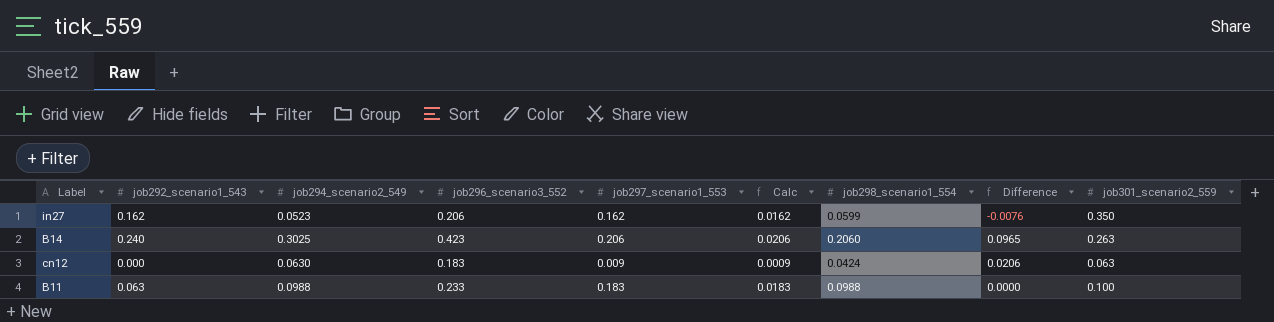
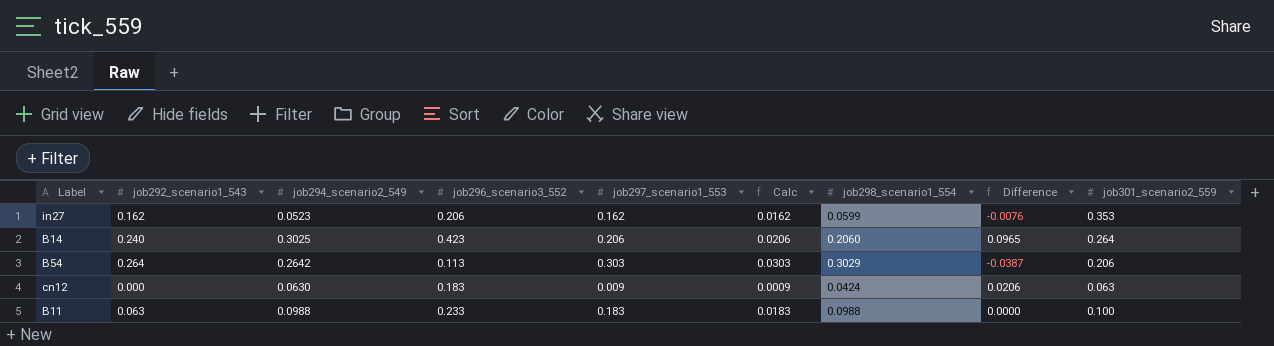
in27 | job301_scenario2_559: 0.350 -> 0.353
B14 | job301_scenario2_559: 0.263 -> 0.264
row B54: none -> 0.264 | 0.2642 | 0.113 | 0.303 | 0.0303 | 0.3029 | -0.0387 | 0.206

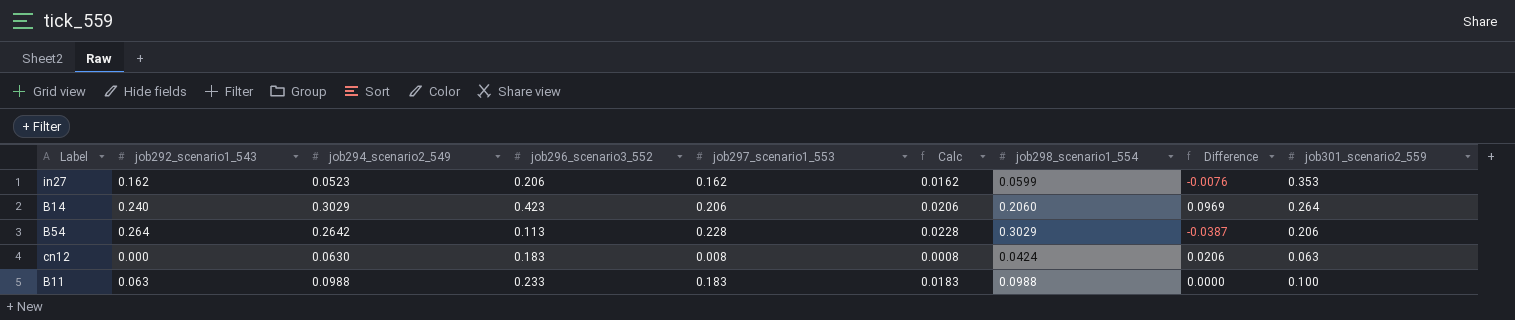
B14 | job294_scenario2_549: 0.3025 -> 0.3029
B14 | Difference: 0.0965 -> 0.0969
B54 | job297_scenario1_553: 0.303 -> 0.228
B54 | Calc: 0.0303 -> 0.0228
cn12 | job297_scenario1_553: 0.009 -> 0.008
cn12 | Calc: 0.0009 -> 0.0008

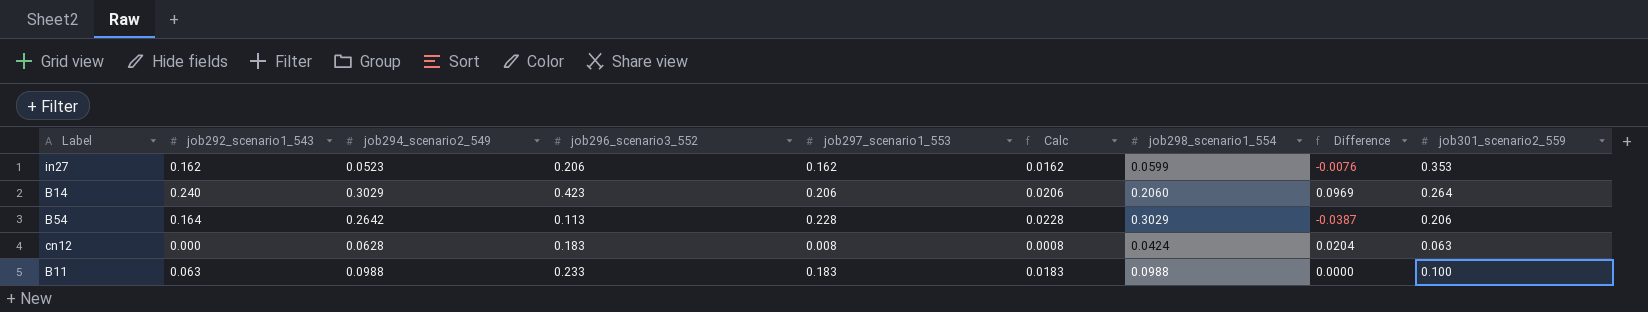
B54 | job292_scenario1_543: 0.264 -> 0.164
cn12 | job294_scenario2_549: 0.0630 -> 0.0628
cn12 | Difference: 0.0206 -> 0.0204

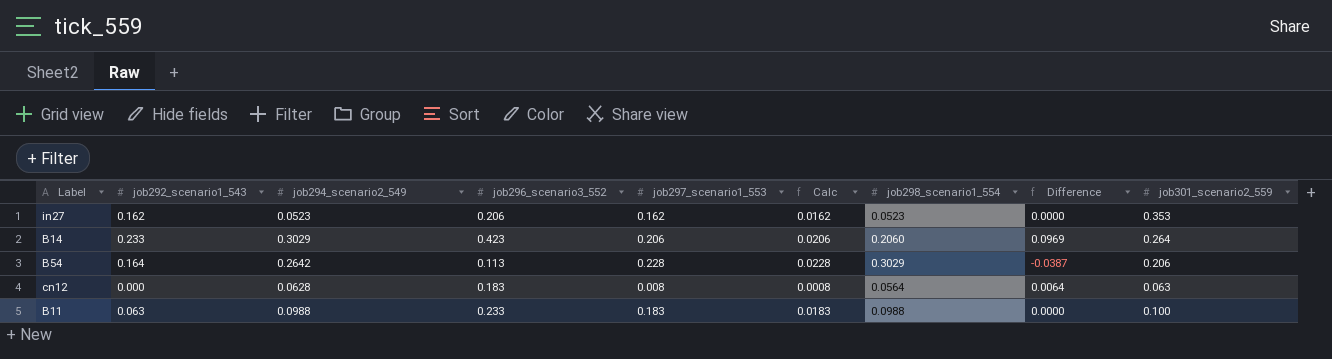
in27 | job298_scenario1_554: 0.0599 -> 0.0523
in27 | Difference: -0.0076 -> 0.0000
B14 | job292_scenario1_543: 0.240 -> 0.233
cn12 | job298_scenario1_554: 0.0424 -> 0.0564
cn12 | Difference: 0.0204 -> 0.0064

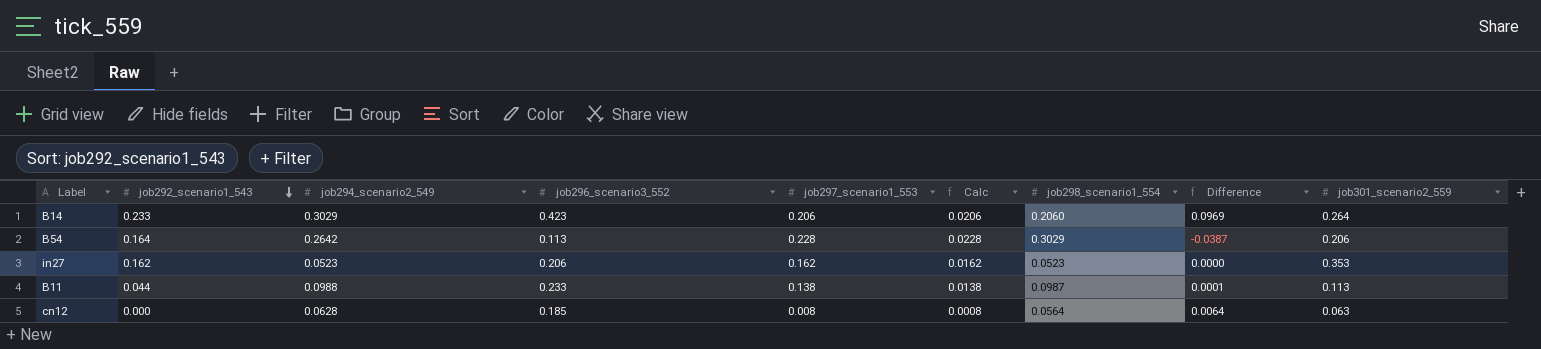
row order: none -> job292_scenario1_543 descending
B11 | job292_scenario1_543: 0.063 -> 0.044
B11 | job297_scenario1_553: 0.183 -> 0.138
B11 | Calc: 0.0183 -> 0.0138
B11 | job298_scenario1_554: 0.0988 -> 0.0987
B11 | Difference: 0.0000 -> 0.0001
B11 | job301_scenario2_559: 0.100 -> 0.113
cn12 | job296_scenario3_552: 0.183 -> 0.185

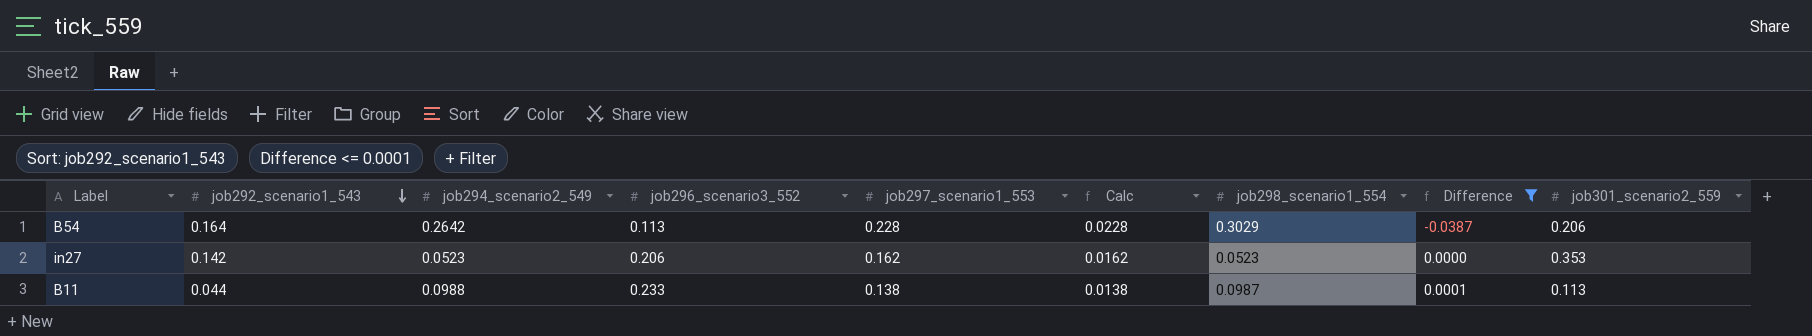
filter: none -> Difference <= 0.0001
in27 | job292_scenario1_543: 0.162 -> 0.142

